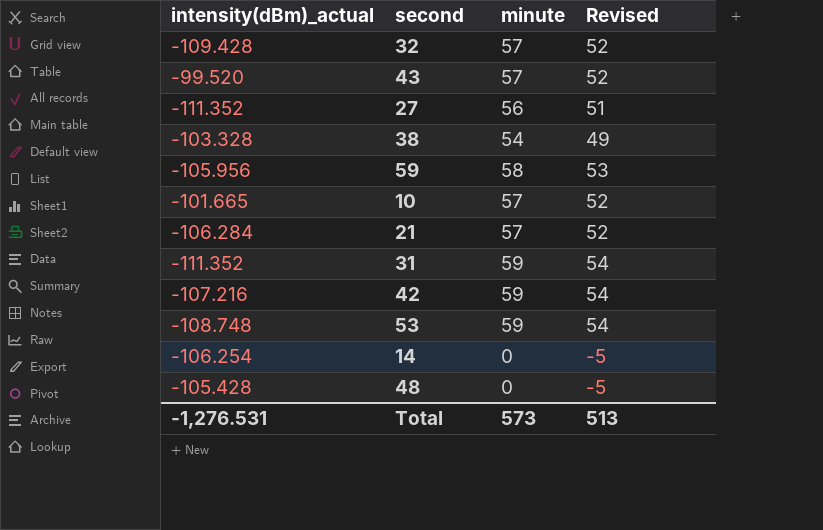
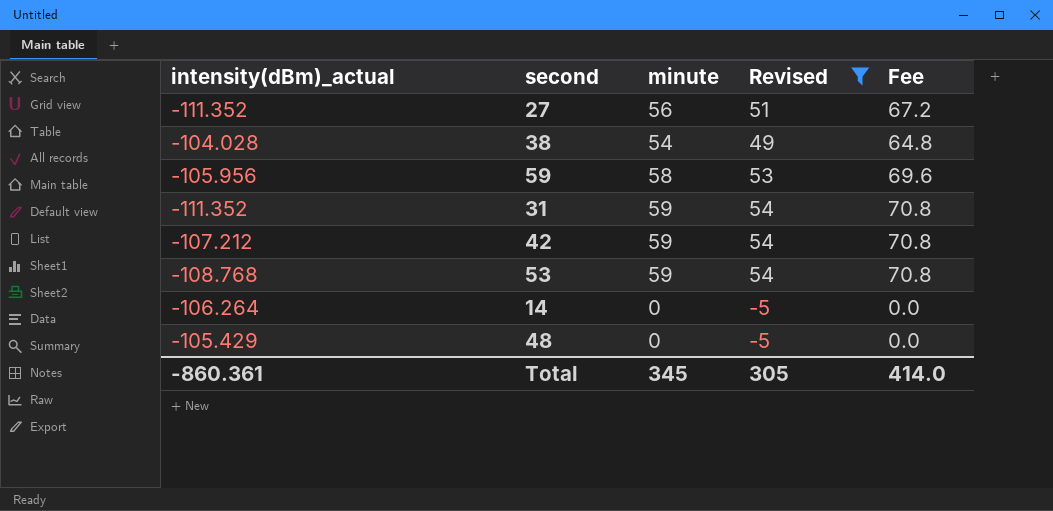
filter: none -> Revised != 52
column Fee | formula: none -> [minute] * 1.2
38 | intensity(dBm)_actual: -103.328 -> -104.028
42 | intensity(dBm)_actual: -107.216 -> -107.212
53 | intensity(dBm)_actual: -108.748 -> -108.768
14 | intensity(dBm)_actual: -106.254 -> -106.264
48 | intensity(dBm)_actual: -105.428 -> -105.429
Total | intensity(dBm)_actual: -1,276.531 -> -860.361
Total | minute: 573 -> 345
Total | Revised: 513 -> 305

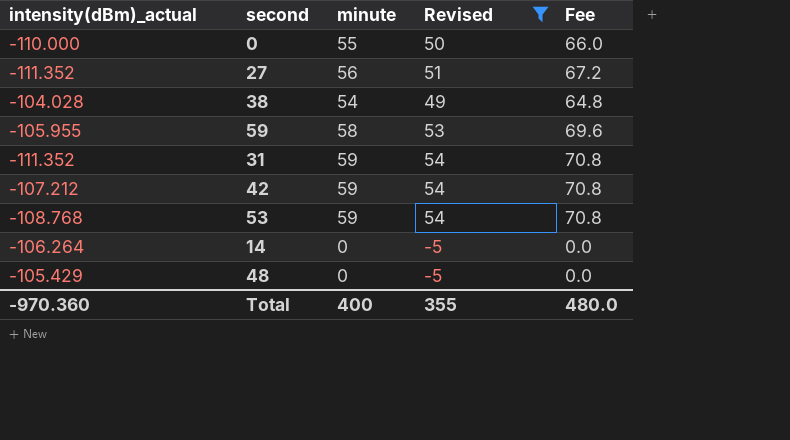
row 0: none -> -110.000 | 55 | 50 | 66.0
59 | intensity(dBm)_actual: -105.956 -> -105.955
Total | intensity(dBm)_actual: -860.361 -> -970.360
Total | minute: 345 -> 400
Total | Revised: 305 -> 355
Total | Fee: 414.0 -> 480.0

